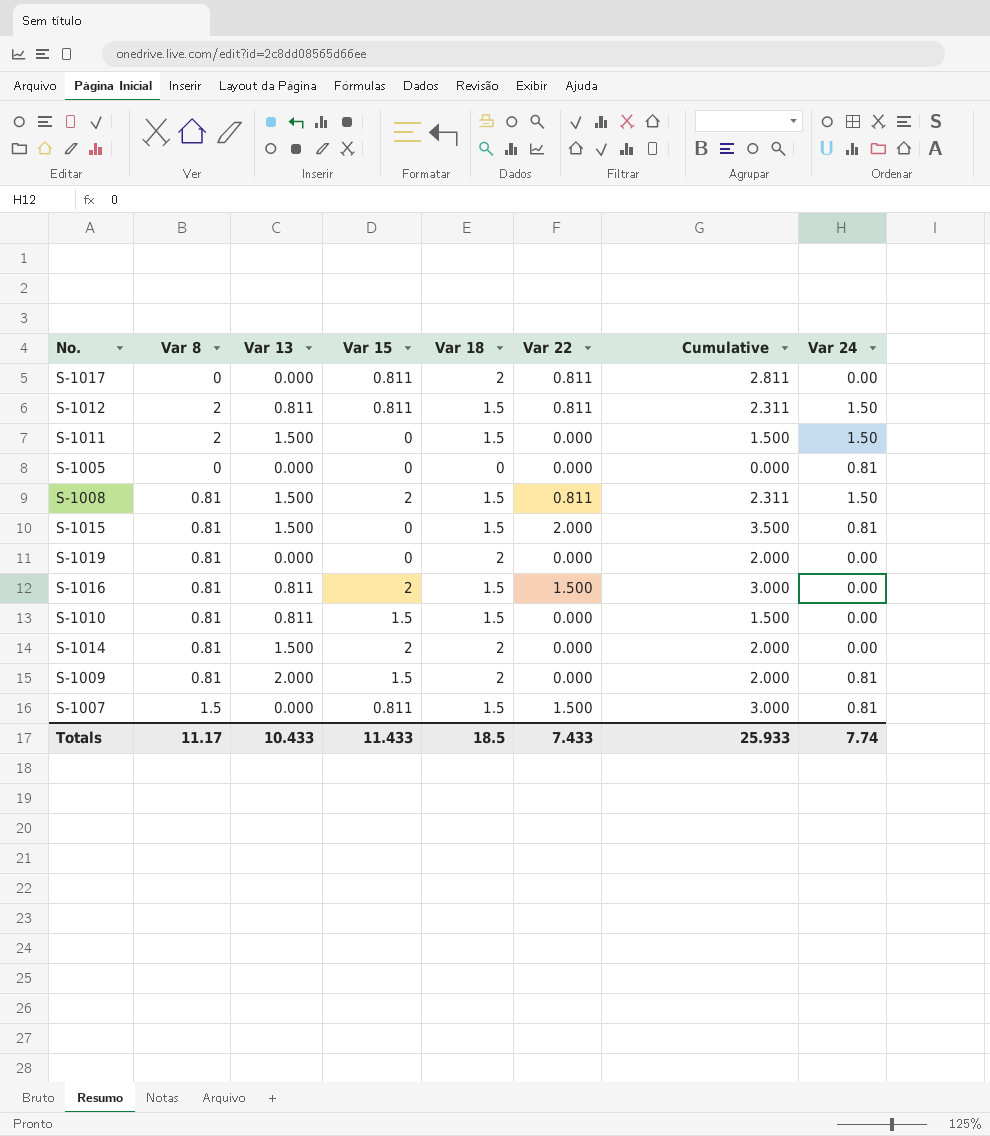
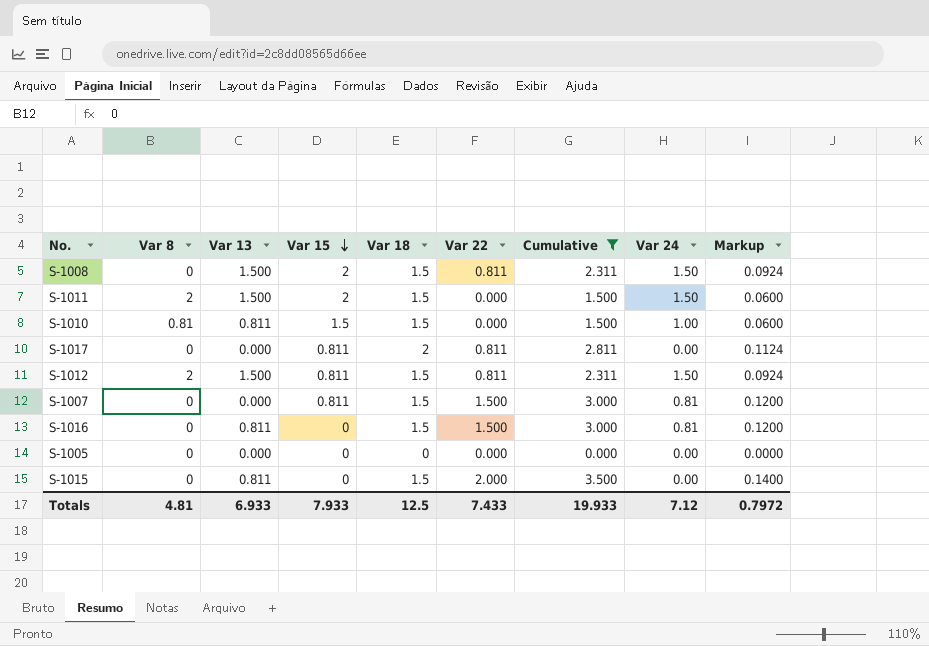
filter: none -> Cumulative != 2.000
row order: none -> Var 15 descending
column Markup | formula: none -> [Cumulative] * 0.04
S-1008 | Var 8: 0.81 -> 0
S-1011 | Var 15: 0 -> 2
S-1010 | Var 24: 0.00 -> 1.00
S-1012 | Var 13: 0.811 -> 1.500
S-1007 | Var 8: 1.5 -> 0
S-1016 | Var 8: 0.81 -> 0
S-1016 | Var 15: 2 -> 0
S-1016 | Var 24: 0.00 -> 0.81
S-1005 | Var 24: 0.81 -> 0.00
S-1015 | Var 8: 0.81 -> 0
S-1015 | Var 13: 1.500 -> 0.811
S-1015 | Var 24: 0.81 -> 0.00
Totals | Var 8: 11.17 -> 4.81
Totals | Var 13: 10.433 -> 6.933
Totals | Var 15: 11.433 -> 7.933
Totals | Var 18: 18.5 -> 12.5
Totals | Cumulative: 25.933 -> 19.933
Totals | Var 24: 7.74 -> 7.12

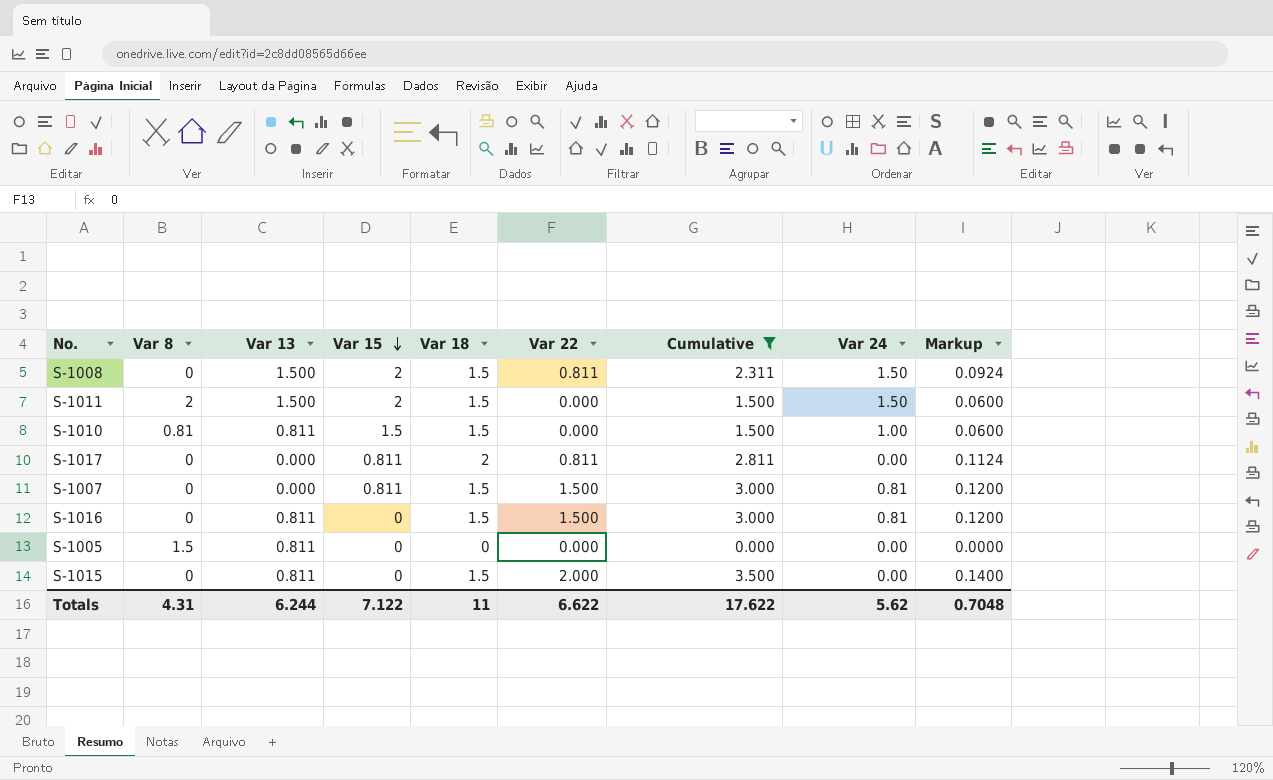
row S-1012: 2 | 1.500 | 0.811 | 1.5 | 0.811 | 2.311 | 1.50 | 0.0924 -> none
S-1005 | Var 8: 0 -> 1.5
S-1005 | Var 13: 0.000 -> 0.811
Totals | Var 8: 4.81 -> 4.31
Totals | Var 13: 6.933 -> 6.244
Totals | Var 15: 7.933 -> 7.122
Totals | Var 18: 12.5 -> 11
Totals | Var 22: 7.433 -> 6.622
Totals | Cumulative: 19.933 -> 17.622
Totals | Var 24: 7.12 -> 5.62
Totals | Markup: 0.7972 -> 0.7048

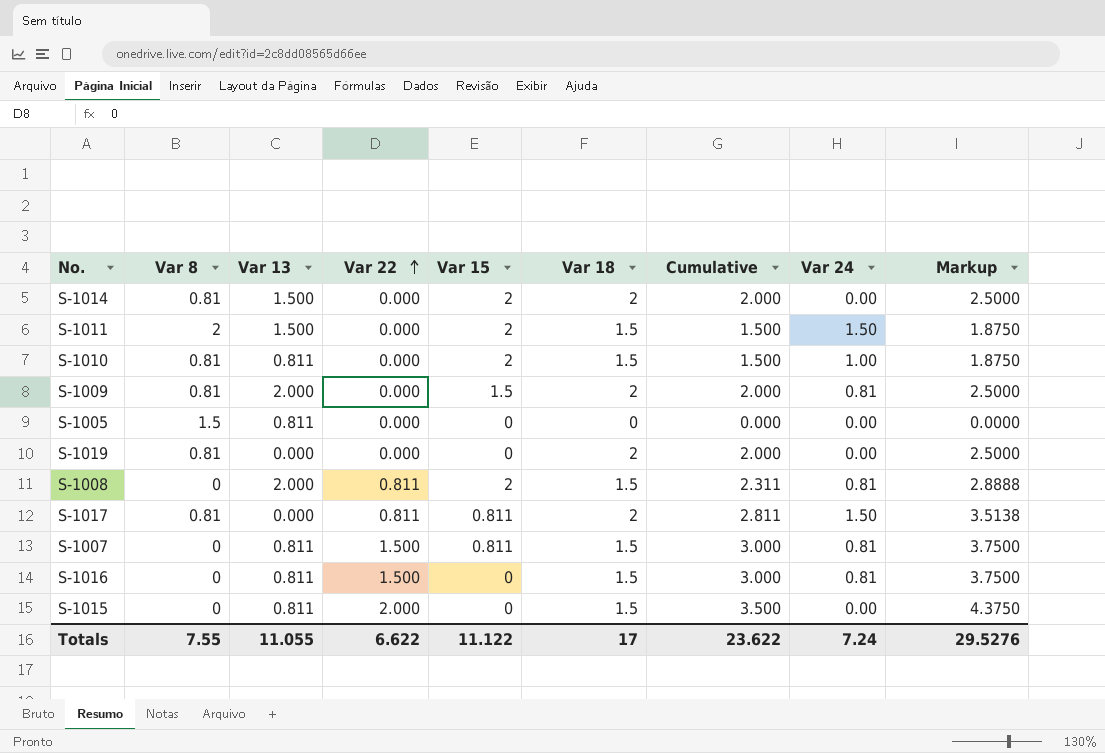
filter: Cumulative != 2.000 -> none
row order: Var 15 descending -> Var 22 ascending
column Var 22 | position: 6 -> 4
column Markup | formula: [Cumulative] * 0.04 -> [Cumulative] * 1.25
S-1010 | Var 15: 1.5 -> 2
S-1008 | Var 13: 1.500 -> 2.000
S-1008 | Var 24: 1.50 -> 0.81
S-1017 | Var 8: 0 -> 0.81
S-1017 | Var 24: 0.00 -> 1.50
S-1007 | Var 13: 0.000 -> 0.811
Totals | Var 8: 4.31 -> 7.55
Totals | Var 13: 6.244 -> 11.055
Totals | Var 15: 7.122 -> 11.122
Totals | Var 18: 11 -> 17
Totals | Cumulative: 17.622 -> 23.622
Totals | Var 24: 5.62 -> 7.24
Totals | Markup: 0.7048 -> 29.5276

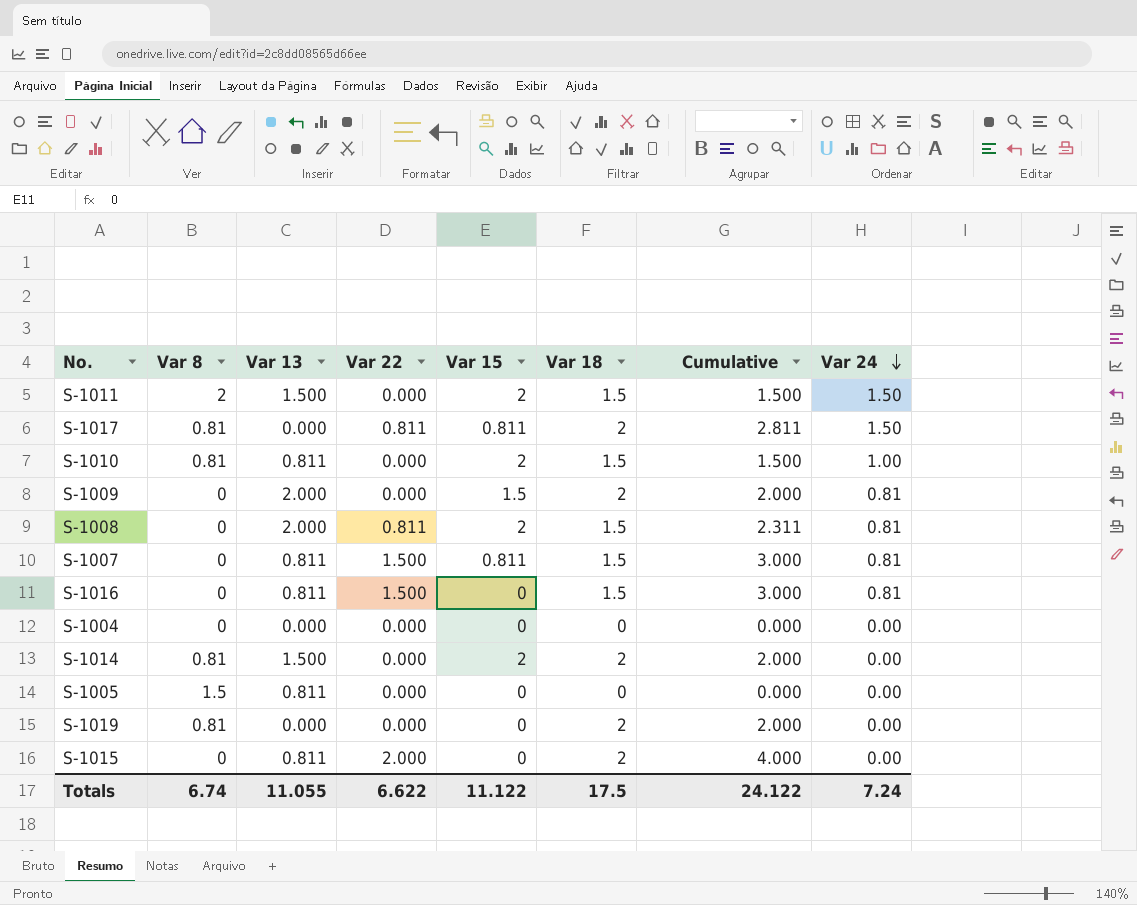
row order: Var 22 ascending -> Var 24 descending
column Markup | formula: [Cumulative] * 1.25 -> none
S-1009 | Var 8: 0.81 -> 0
row S-1004: none -> 0 | 0.000 | 0.000 | 0 | 0 | 0.000 | 0.00
S-1015 | Var 18: 1.5 -> 2
S-1015 | Cumulative: 3.500 -> 4.000
Totals | Var 8: 7.55 -> 6.74
Totals | Var 18: 17 -> 17.5
Totals | Cumulative: 23.622 -> 24.122

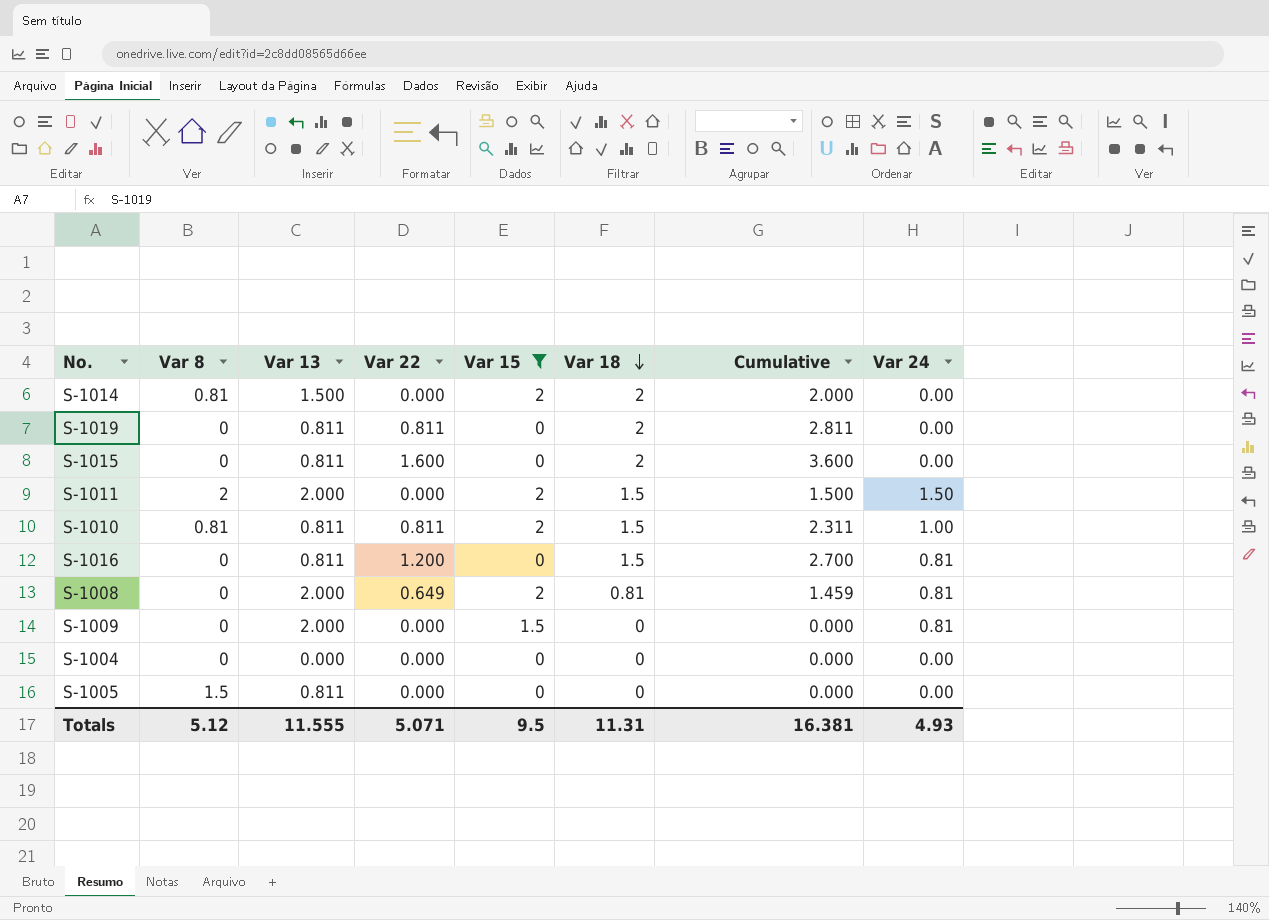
filter: none -> Var 15 != 0.811
row order: Var 24 descending -> Var 18 descending
S-1019 | Var 8: 0.81 -> 0
S-1019 | Var 13: 0.000 -> 0.811
S-1019 | Var 22: 0.000 -> 0.811
S-1019 | Cumulative: 2.000 -> 2.811
S-1015 | Var 22: 2.000 -> 1.600
S-1015 | Cumulative: 4.000 -> 3.600
S-1011 | Var 13: 1.500 -> 2.000
S-1010 | Var 22: 0.000 -> 0.811
S-1010 | Cumulative: 1.500 -> 2.311
S-1016 | Var 22: 1.500 -> 1.200
S-1016 | Cumulative: 3.000 -> 2.700
S-1008 | Var 22: 0.811 -> 0.649
S-1008 | Var 18: 1.5 -> 0.81
S-1008 | Cumulative: 2.311 -> 1.459
S-1009 | Var 18: 2 -> 0
S-1009 | Cumulative: 2.000 -> 0.000
Totals | Var 8: 6.74 -> 5.12
Totals | Var 13: 11.055 -> 11.555
Totals | Var 22: 6.622 -> 5.071
Totals | Var 15: 11.122 -> 9.5
Totals | Var 18: 17.5 -> 11.31
Totals | Cumulative: 24.122 -> 16.381
Totals | Var 24: 7.24 -> 4.93

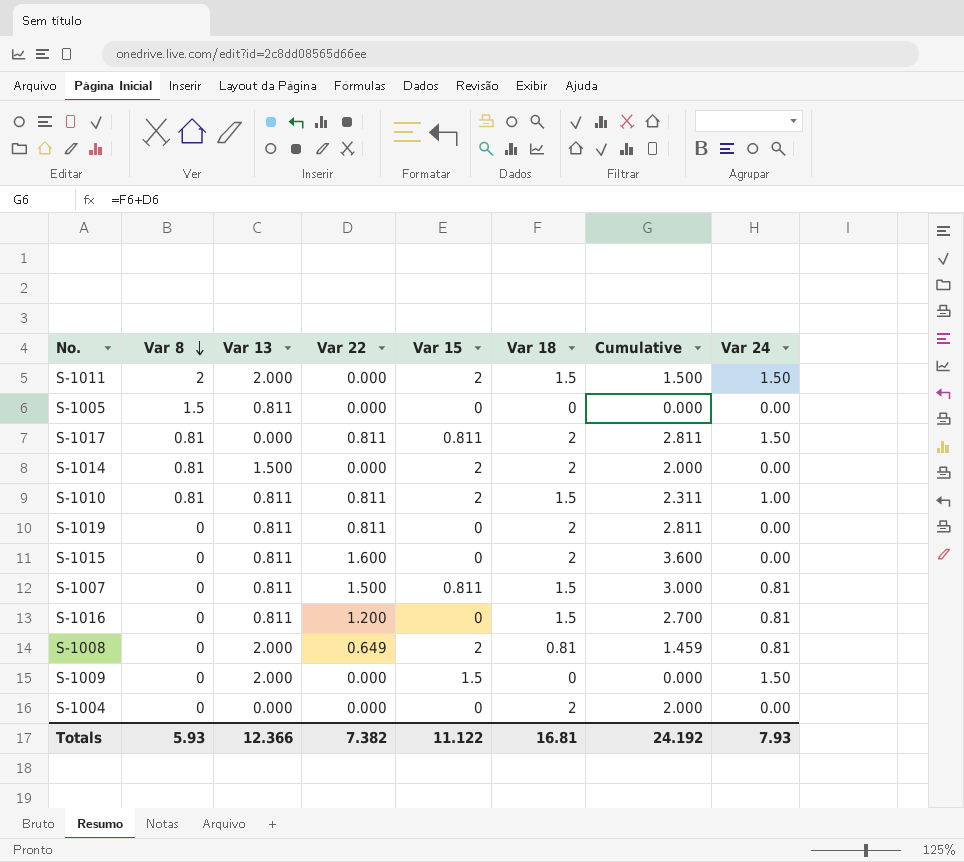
filter: Var 15 != 0.811 -> none
row order: Var 18 descending -> Var 8 descending
S-1009 | Var 24: 0.81 -> 1.50
S-1004 | Var 18: 0 -> 2
S-1004 | Cumulative: 0.000 -> 2.000
Totals | Var 8: 5.12 -> 5.93
Totals | Var 13: 11.555 -> 12.366
Totals | Var 22: 5.071 -> 7.382
Totals | Var 15: 9.5 -> 11.122
Totals | Var 18: 11.31 -> 16.81
Totals | Cumulative: 16.381 -> 24.192
Totals | Var 24: 4.93 -> 7.93

